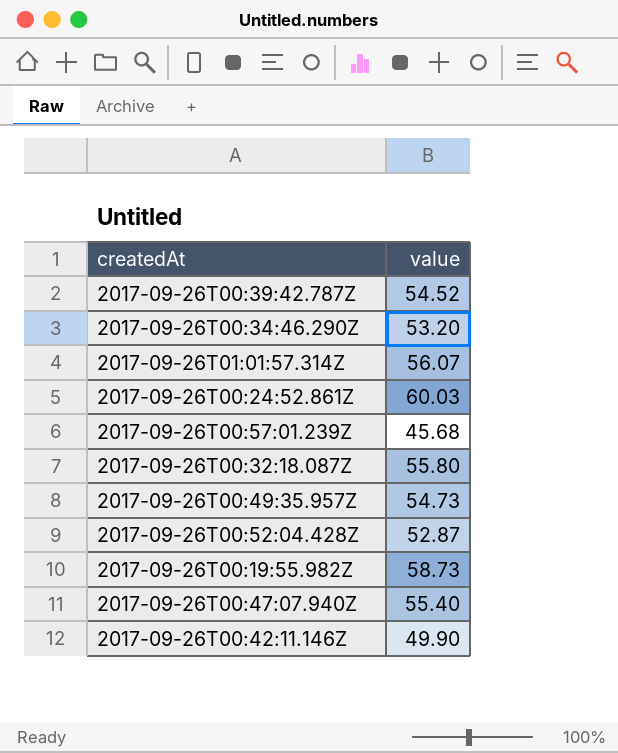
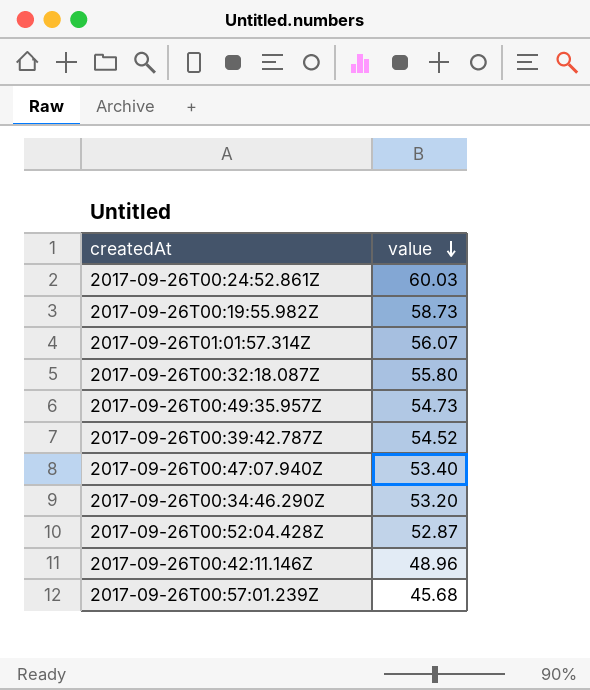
row order: none -> value descending
2017-09-26T00:47:07.940Z | value: 55.40 -> 53.40
2017-09-26T00:42:11.146Z | value: 49.90 -> 48.96

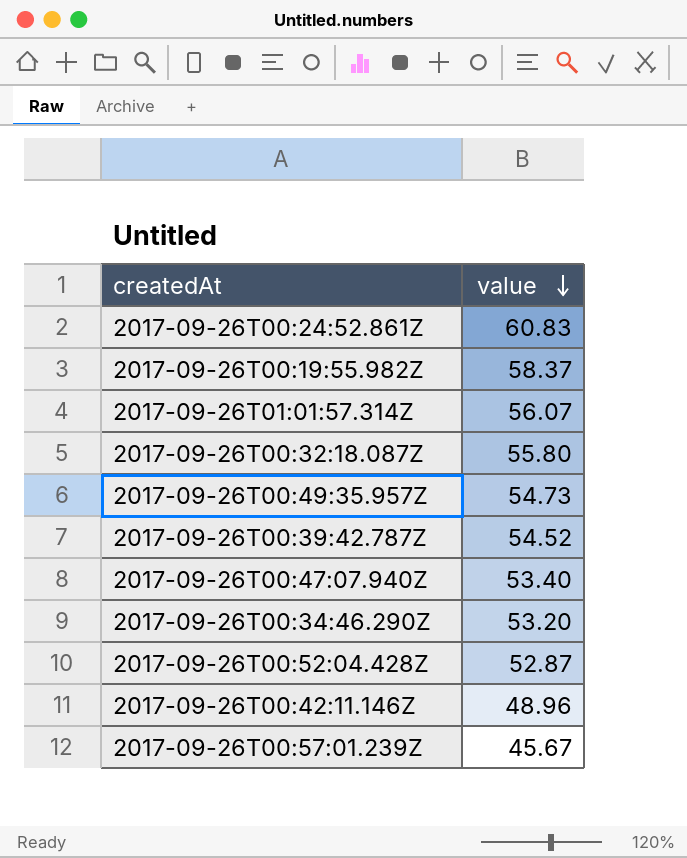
2017-09-26T00:24:52.861Z | value: 60.03 -> 60.83
2017-09-26T00:19:55.982Z | value: 58.73 -> 58.37
2017-09-26T00:57:01.239Z | value: 45.68 -> 45.67

